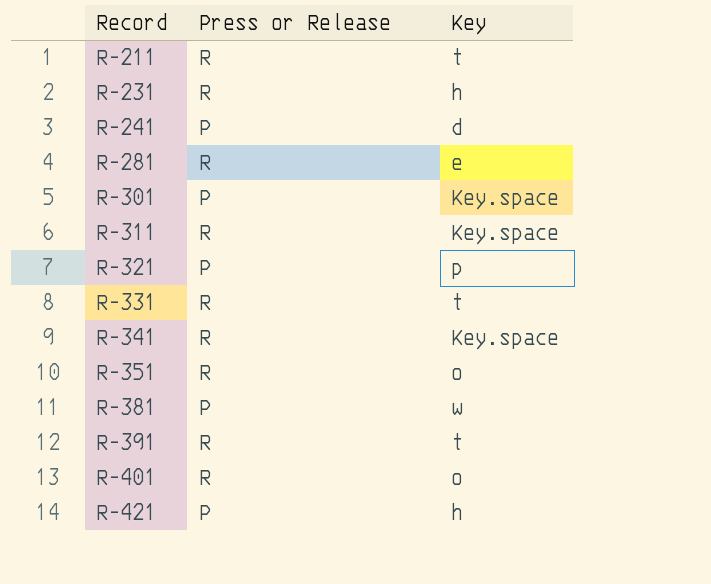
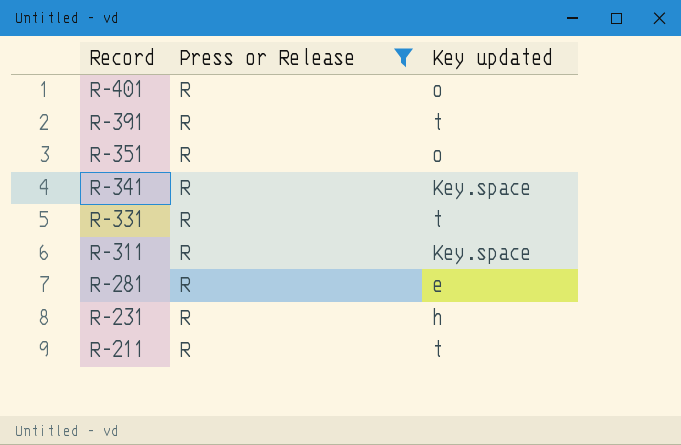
filter: none -> Press or Release = R
row order: Record ascending -> Record descending
column name: Key -> Key updated

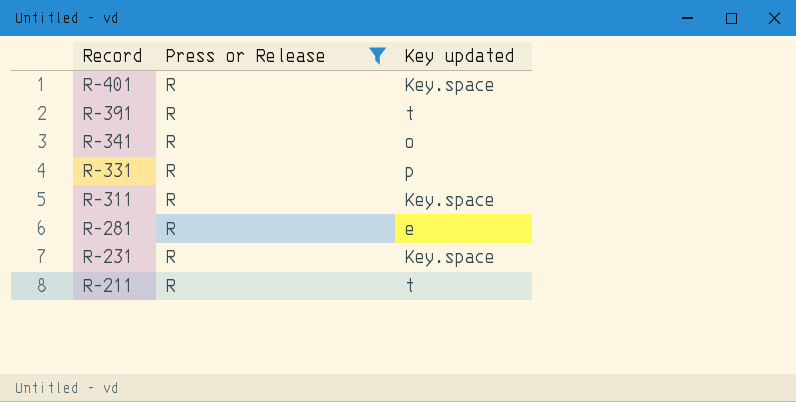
row R-351: R | o -> none
R-401 | Key updated: o -> Key.space
R-341 | Key updated: Key.space -> o
R-331 | Key updated: t -> p
R-231 | Key updated: h -> Key.space

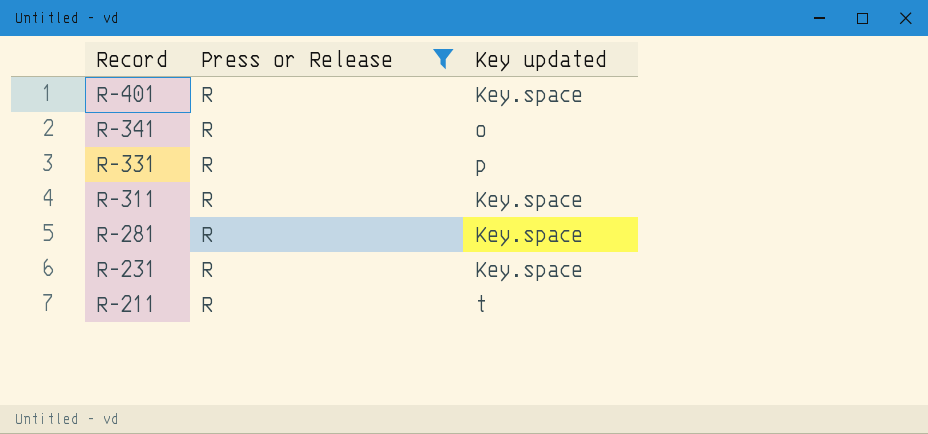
row R-391: R | t -> none
R-281 | Key updated: e -> Key.space

